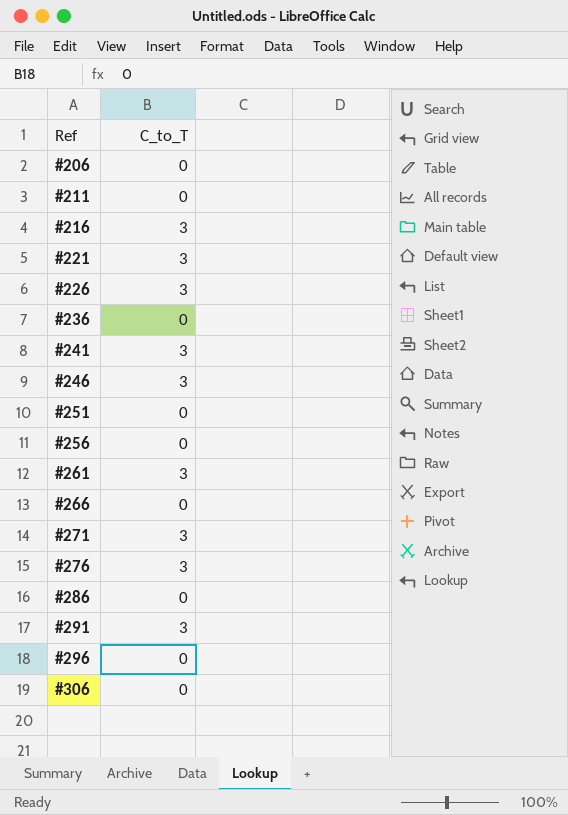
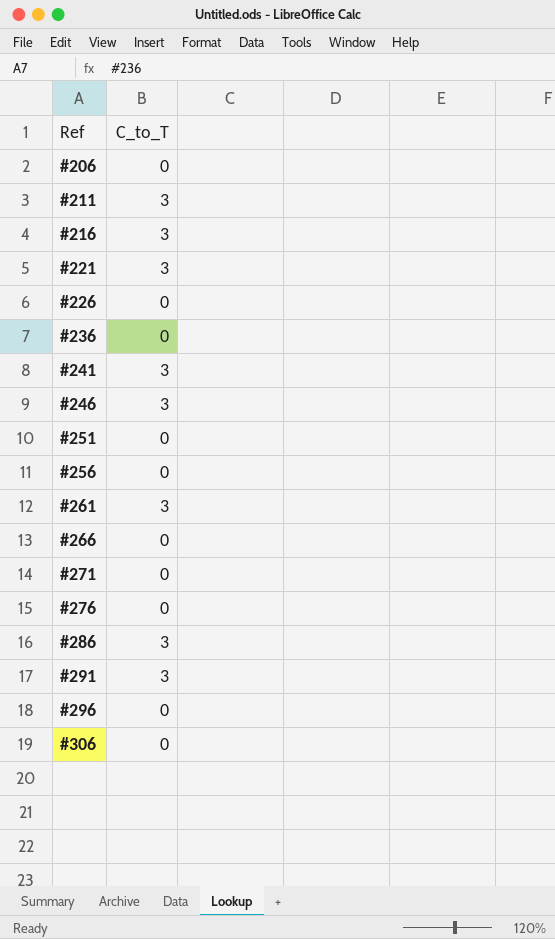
#211 | C_to_T: 0 -> 3
#226 | C_to_T: 3 -> 0
#271 | C_to_T: 3 -> 0
#276 | C_to_T: 3 -> 0
#286 | C_to_T: 0 -> 3

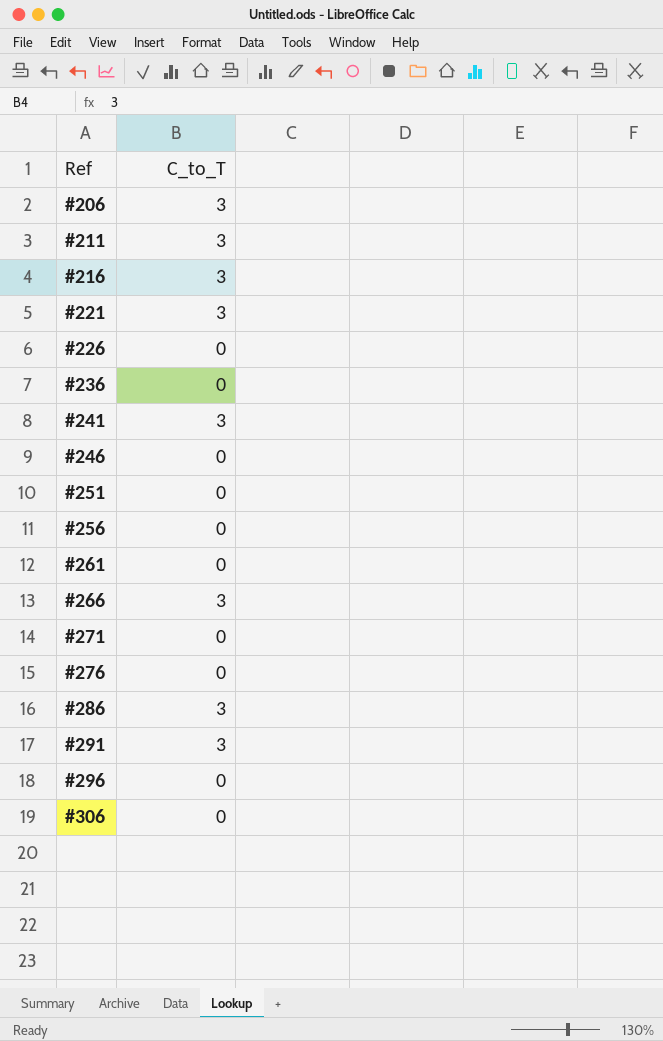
#206 | C_to_T: 0 -> 3
#246 | C_to_T: 3 -> 0
#261 | C_to_T: 3 -> 0
#266 | C_to_T: 0 -> 3

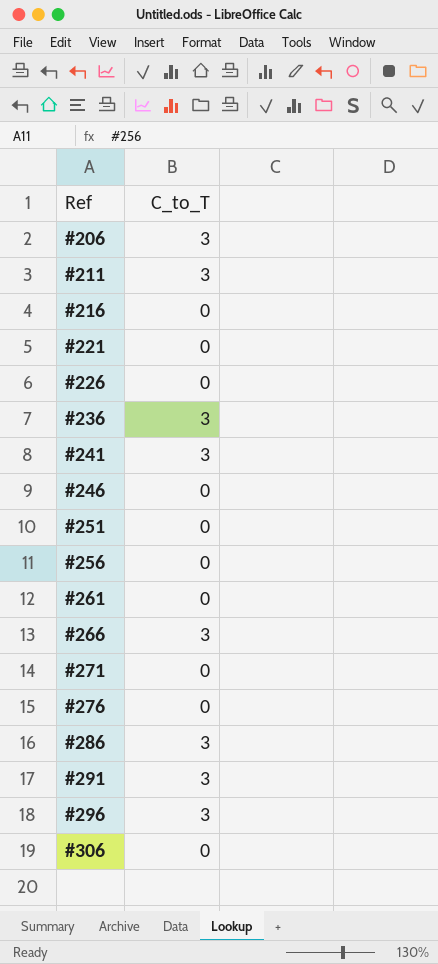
#216 | C_to_T: 3 -> 0
#221 | C_to_T: 3 -> 0
#236 | C_to_T: 0 -> 3
#296 | C_to_T: 0 -> 3

